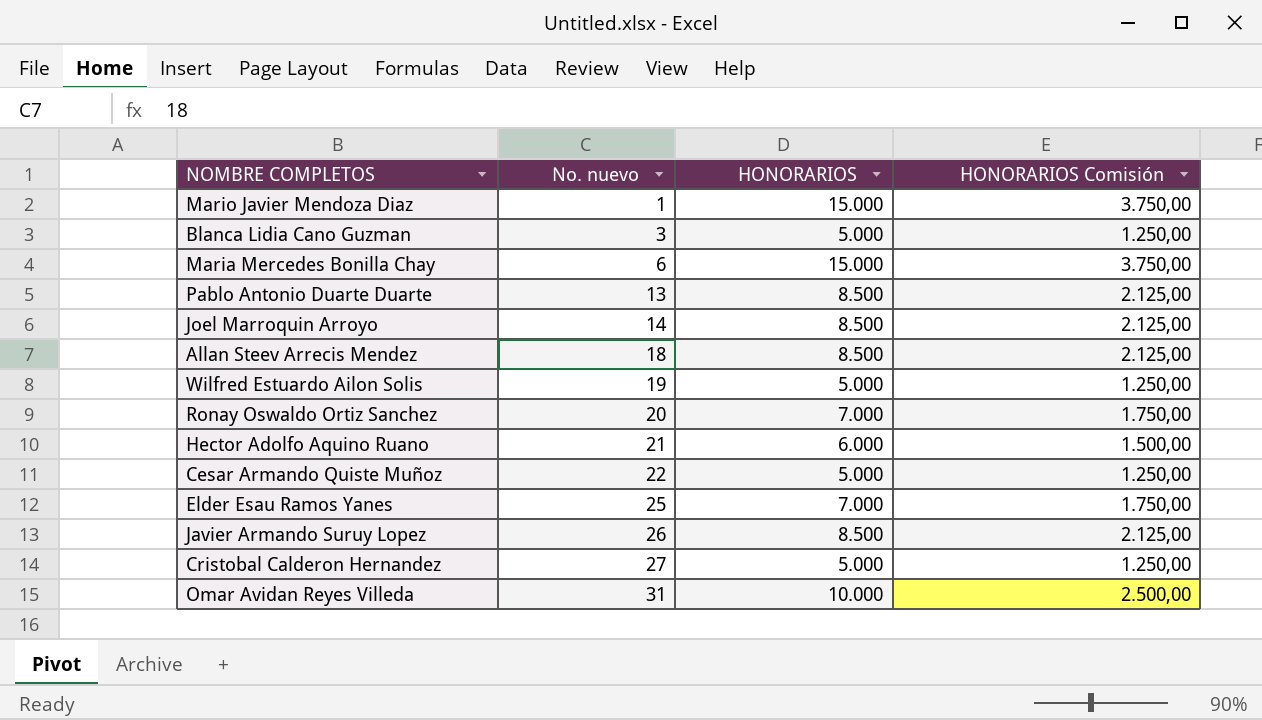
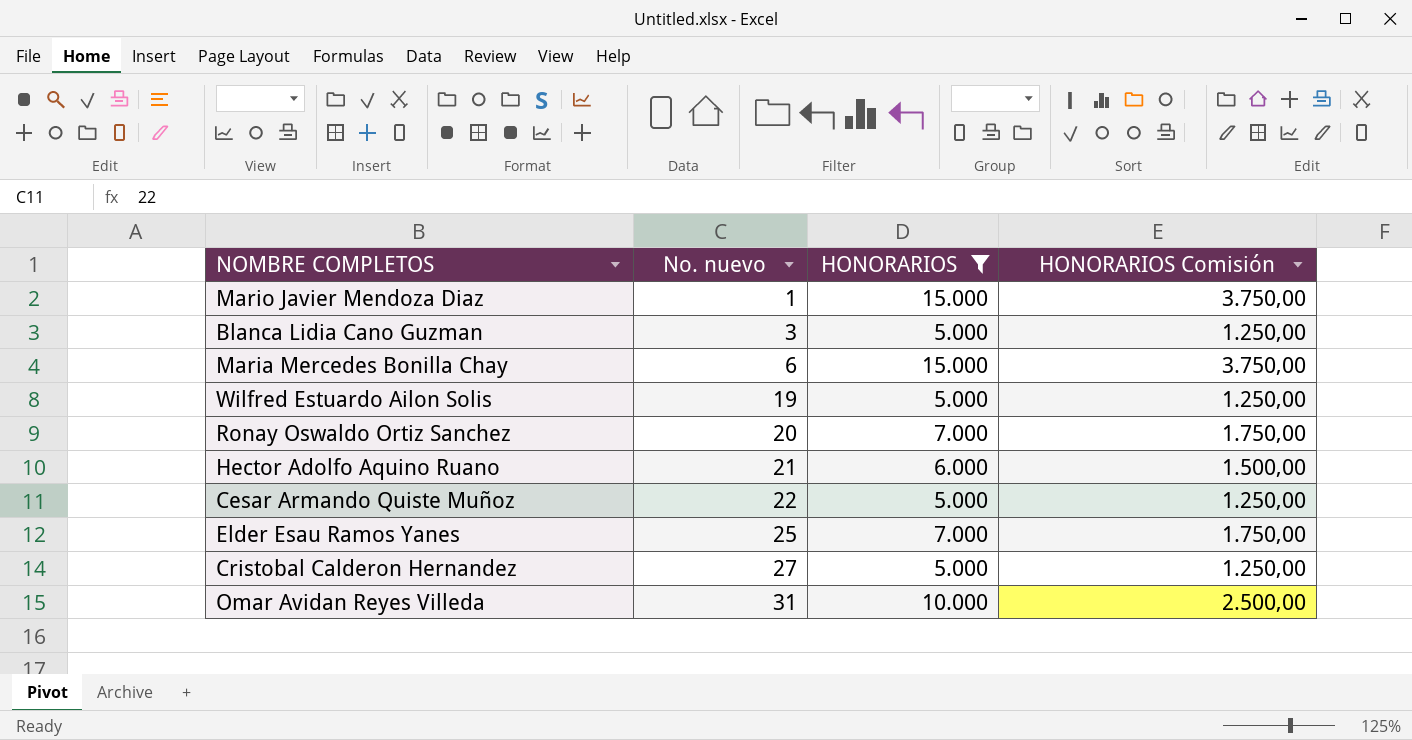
filter: none -> HONORARIOS != 8.500

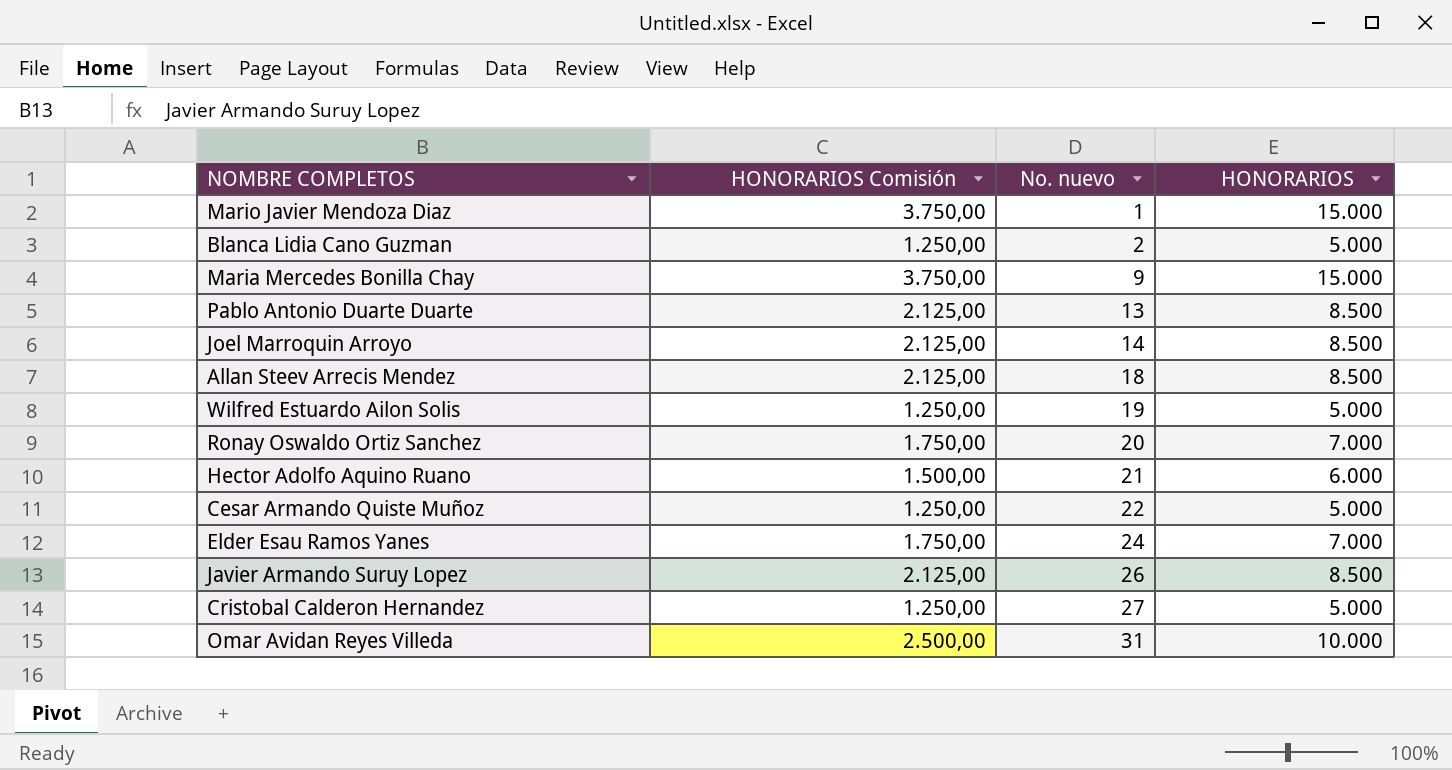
filter: HONORARIOS != 8.500 -> none
column HONORARIOS Comisión | position: 4 -> 2
Blanca Lidia Cano Guzman | No. nuevo: 3 -> 2
Maria Mercedes Bonilla Chay | No. nuevo: 6 -> 9
Elder Esau Ramos Yanes | No. nuevo: 25 -> 24

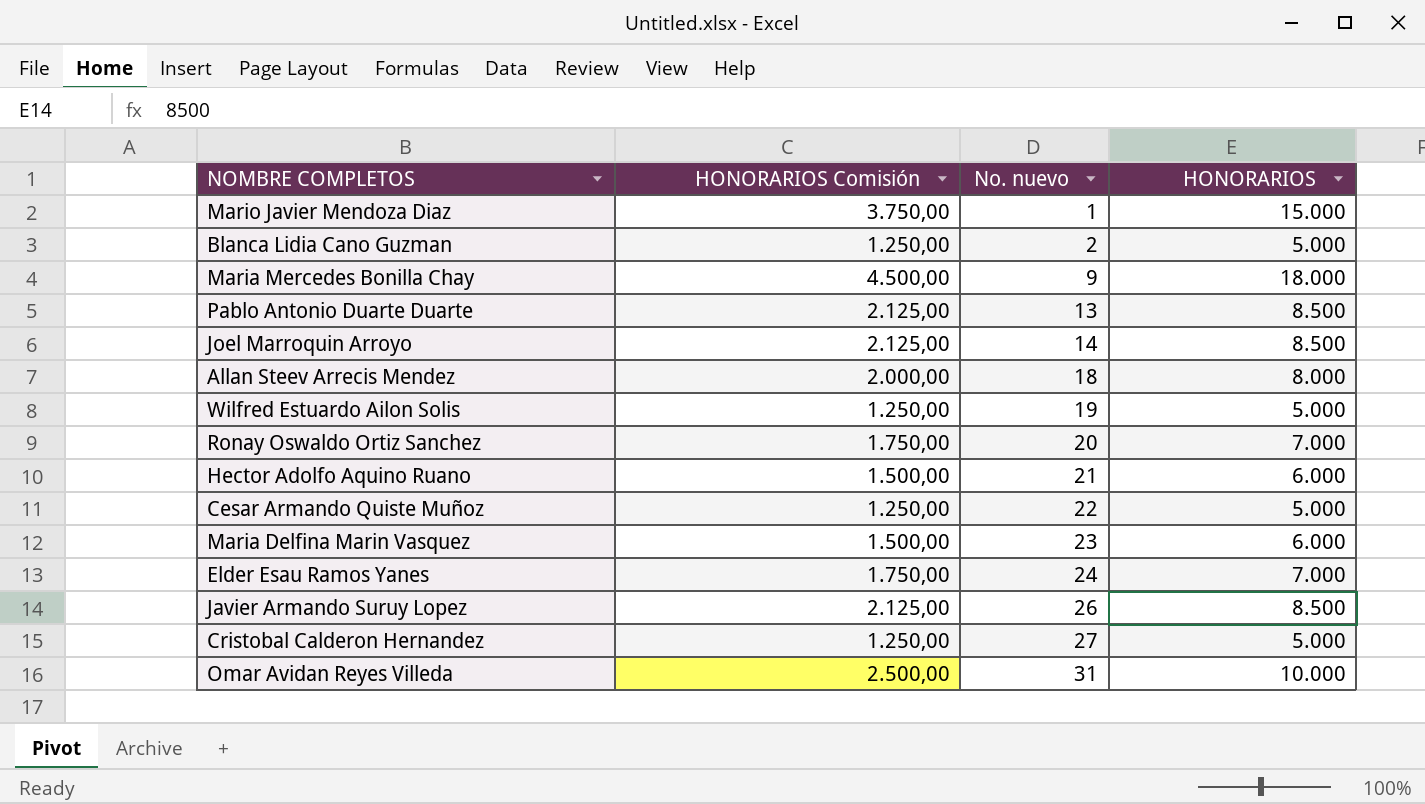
Maria Mercedes Bonilla Chay | HONORARIOS Comisión: 3.750,00 -> 4.500,00
Maria Mercedes Bonilla Chay | HONORARIOS: 15.000 -> 18.000
Allan Steev Arrecis Mendez | HONORARIOS Comisión: 2.125,00 -> 2.000,00
Allan Steev Arrecis Mendez | HONORARIOS: 8.500 -> 8.000
row Maria Delfina Marin Vasquez: none -> 1.500,00 | 23 | 6.000

